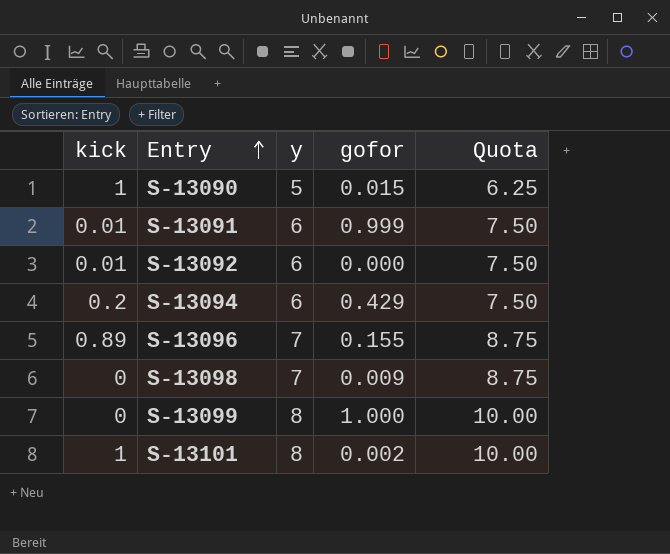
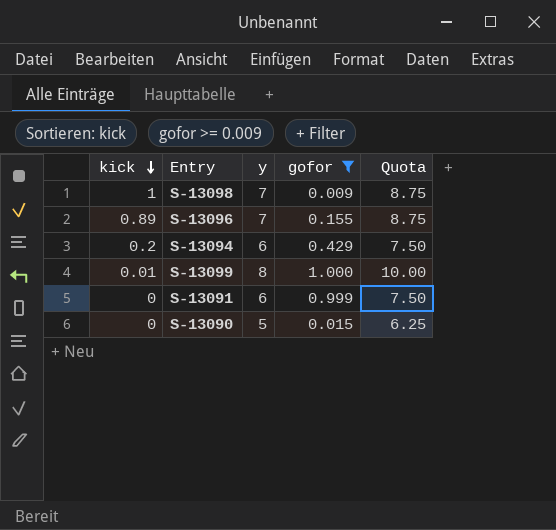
filter: none -> gofor >= 0.009
row order: Entry ascending -> kick descending
S-13098 | kick: 0 -> 1
S-13099 | kick: 0 -> 0.01
S-13091 | kick: 0.01 -> 0
S-13090 | kick: 1 -> 0

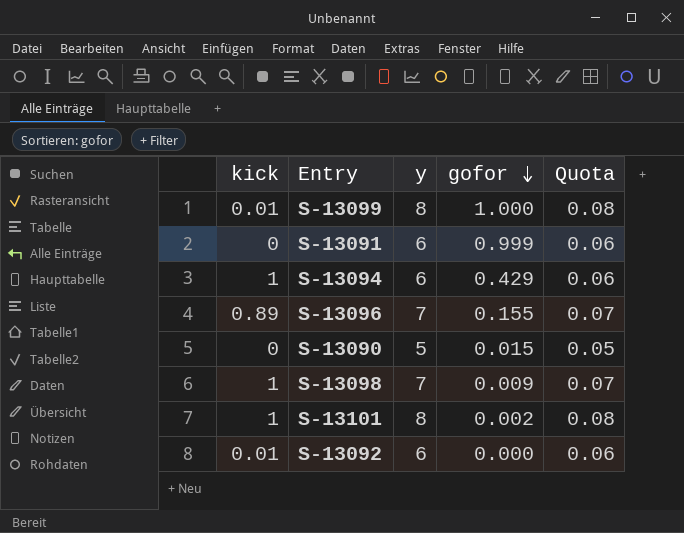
filter: gofor >= 0.009 -> none
row order: kick descending -> gofor descending
column Quota | formula: [y] * 1.25 -> [y] * 0.01
S-13094 | kick: 0.2 -> 1

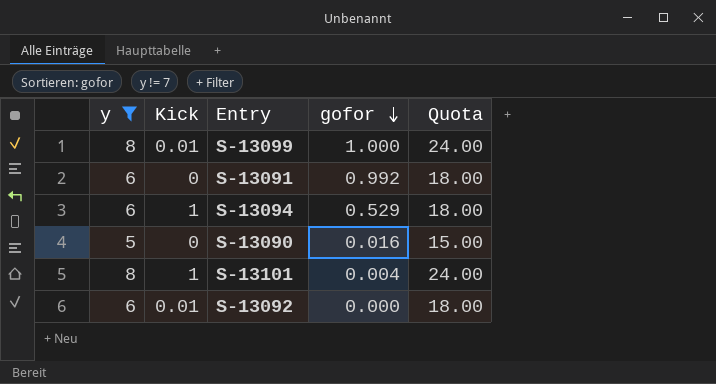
filter: none -> y != 7
column y | position: 3 -> 1
column name: kick -> Kick
column Quota | formula: [y] * 0.01 -> [y] * 3
S-13091 | gofor: 0.999 -> 0.992
S-13094 | gofor: 0.429 -> 0.529
S-13090 | gofor: 0.015 -> 0.016
S-13101 | gofor: 0.002 -> 0.004

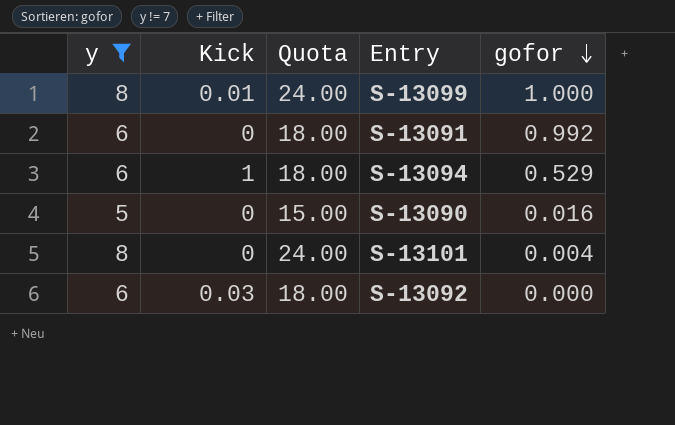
column Quota | position: 5 -> 3
S-13101 | Kick: 1 -> 0
S-13092 | Kick: 0.01 -> 0.03

